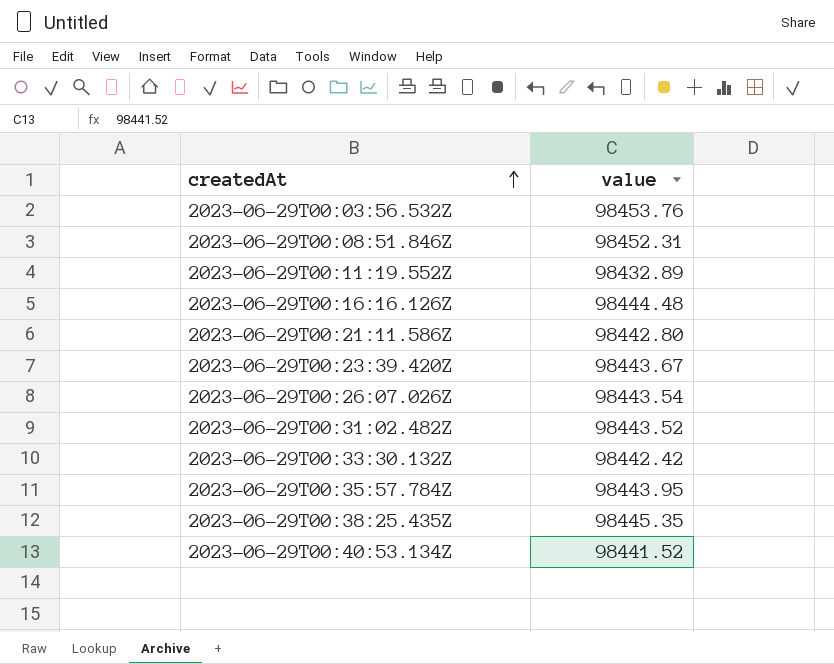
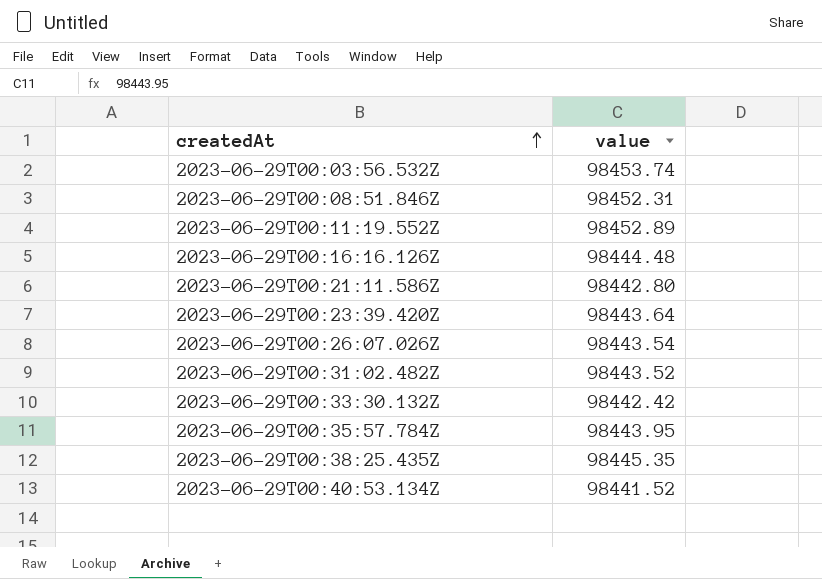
2023-06-29T00:03:56.532Z | value: 98453.76 -> 98453.74
2023-06-29T00:11:19.552Z | value: 98432.89 -> 98452.89
2023-06-29T00:23:39.420Z | value: 98443.67 -> 98443.64

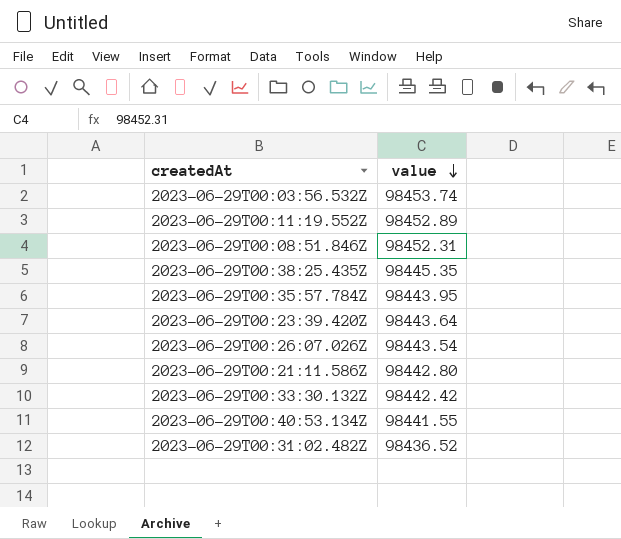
row order: createdAt ascending -> value descending
row 2023-06-29T00:16:16.126Z: 98444.48 -> none
2023-06-29T00:40:53.134Z | value: 98441.52 -> 98441.55
2023-06-29T00:31:02.482Z | value: 98443.52 -> 98436.52

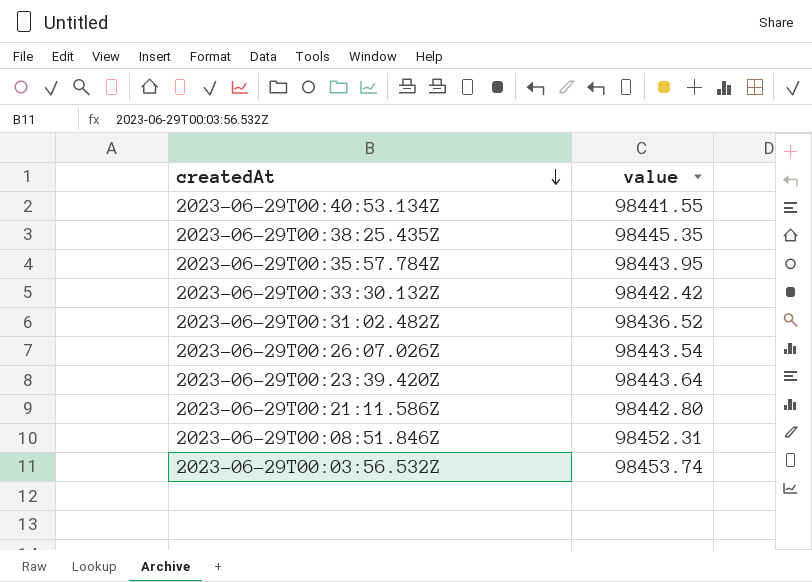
row order: value descending -> createdAt descending
row 2023-06-29T00:11:19.552Z: 98452.89 -> none

